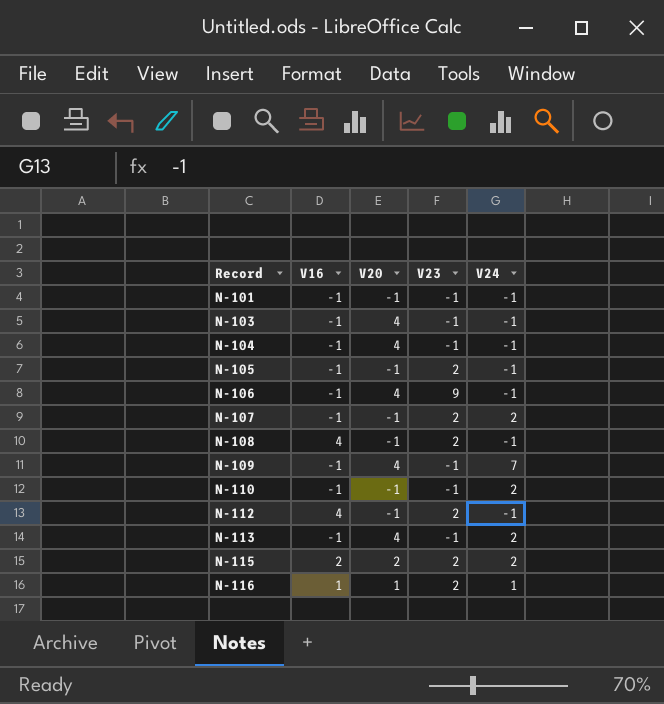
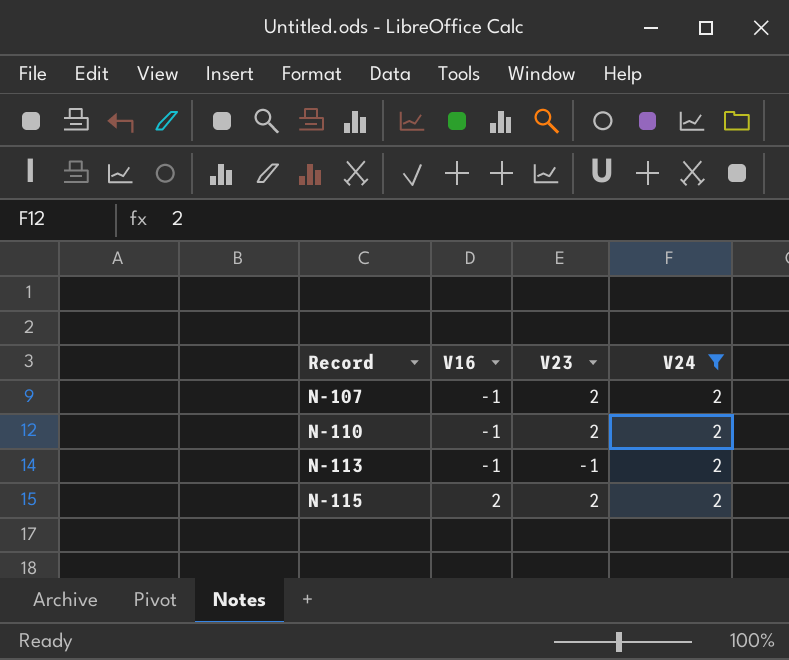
filter: none -> V24 = 2
column V20 | position: 3 -> none
N-110 | V23: -1 -> 2

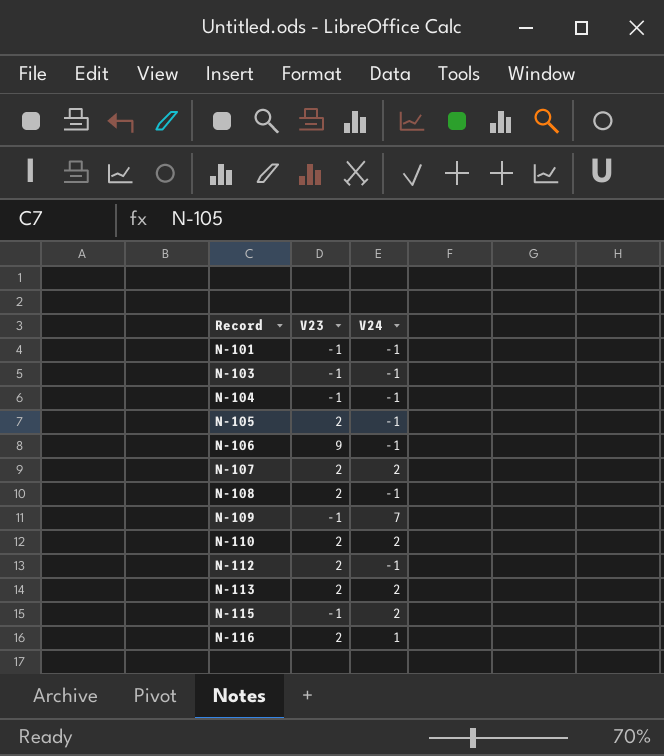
filter: V24 = 2 -> none
column V16 | position: 2 -> none
N-113 | V23: -1 -> 2
N-115 | V23: 2 -> -1

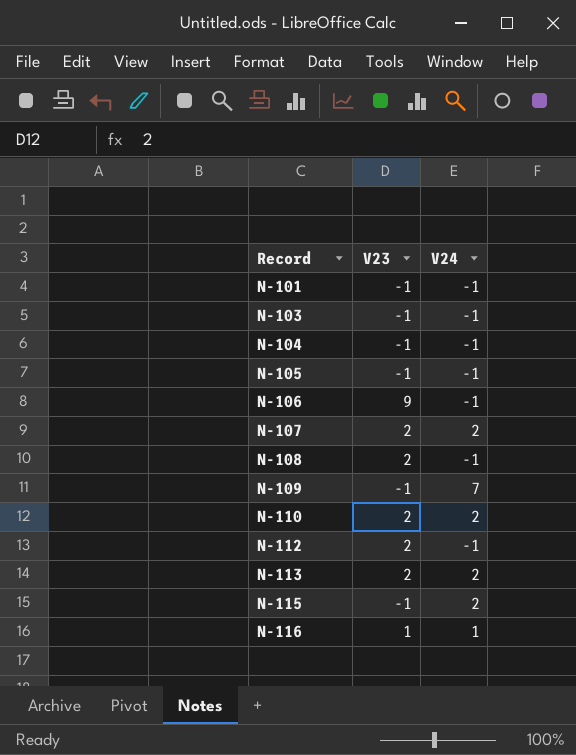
N-105 | V23: 2 -> -1
N-116 | V23: 2 -> 1

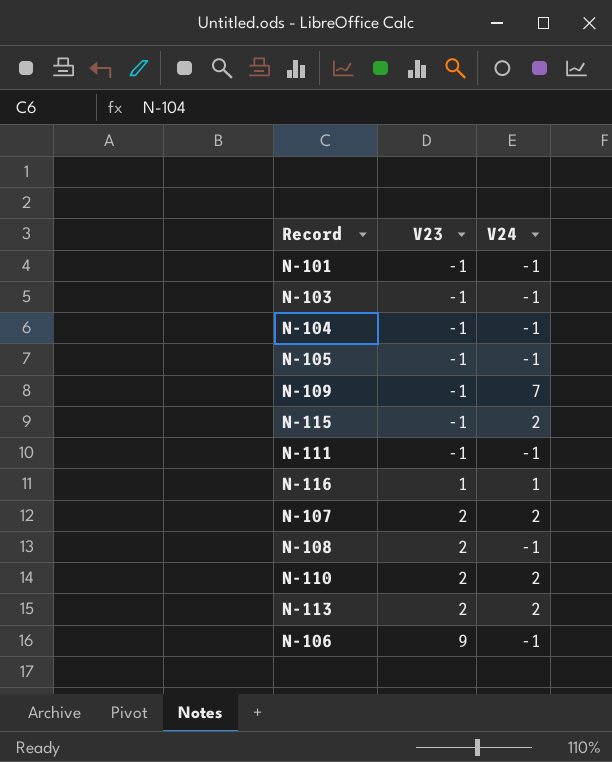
row order: Record ascending -> V23 ascending
row N-112: 2 | -1 -> none
row N-111: none -> -1 | -1

